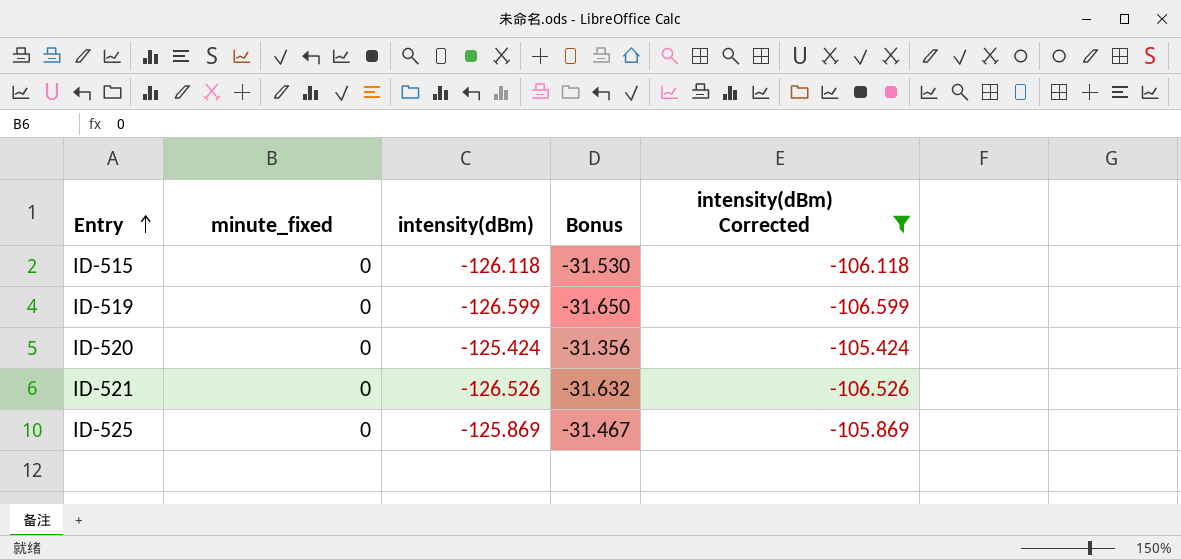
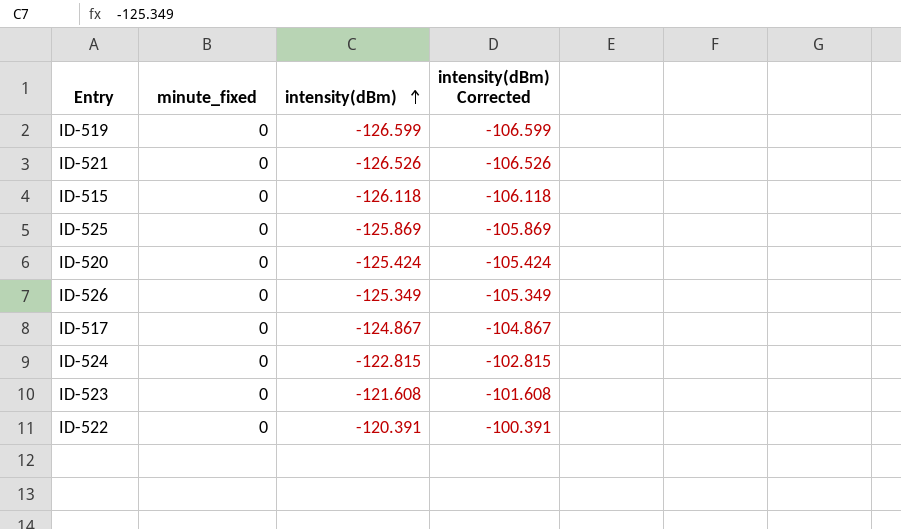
filter: intensity(dBm) Corrected <= -105.424 -> none
row order: Entry ascending -> intensity(dBm) ascending
column Bonus | formula: [intensity(dBm)] * 0.25 -> none

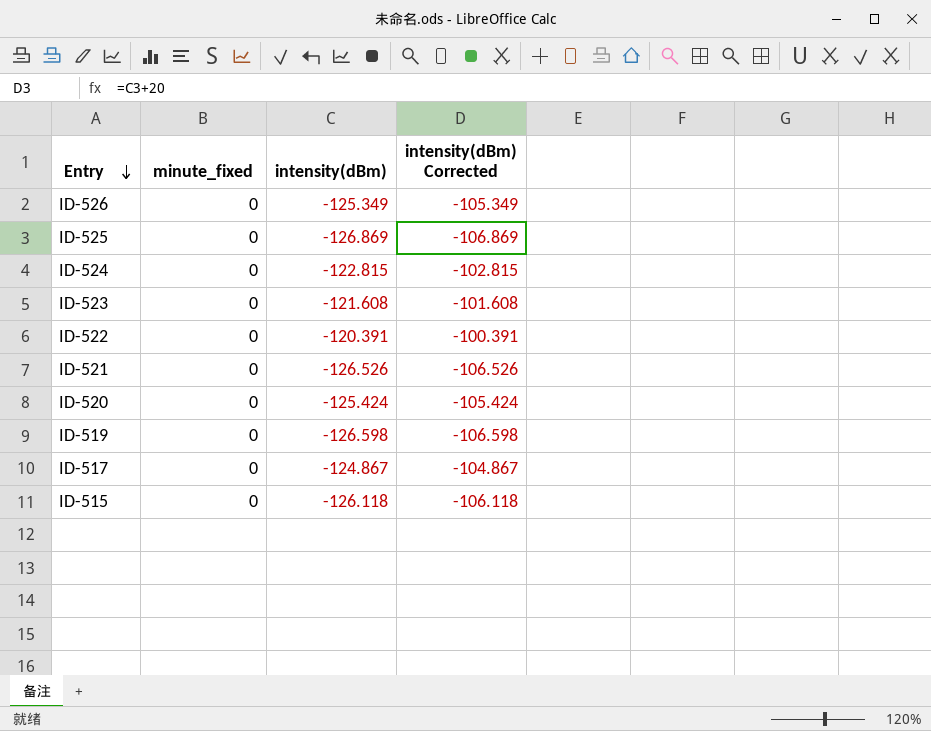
row order: intensity(dBm) ascending -> Entry descending
ID-525 | intensity(dBm): -125.869 -> -126.869
ID-525 | intensity(dBm) Corrected: -105.869 -> -106.869
ID-519 | intensity(dBm): -126.599 -> -126.598
ID-519 | intensity(dBm) Corrected: -106.599 -> -106.598

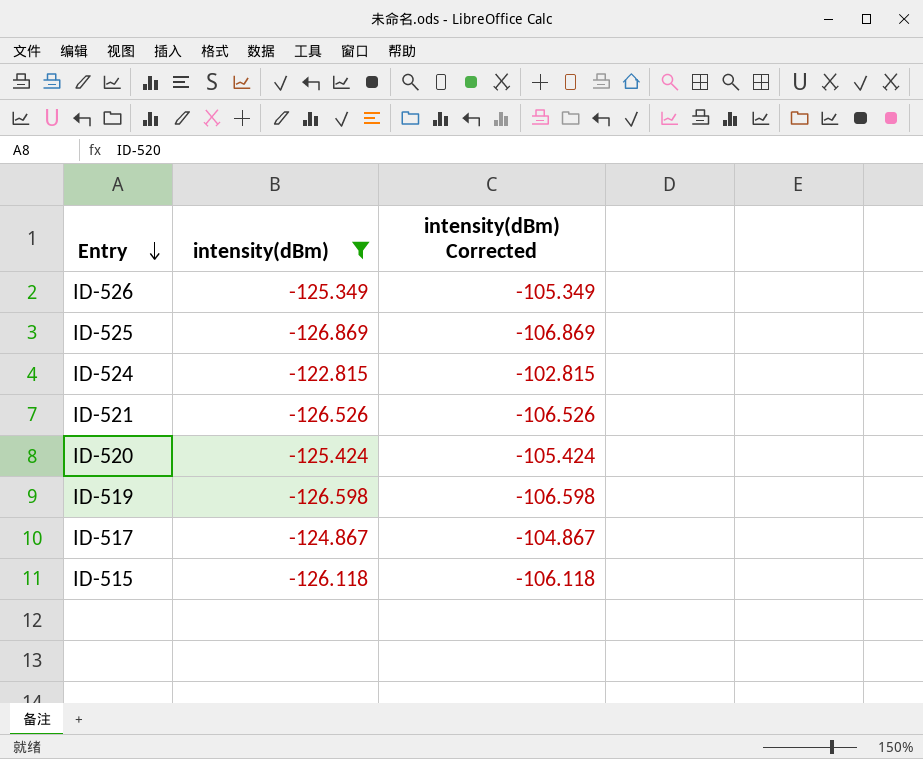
filter: none -> intensity(dBm) <= -122.815
column minute_fixed | position: 2 -> none

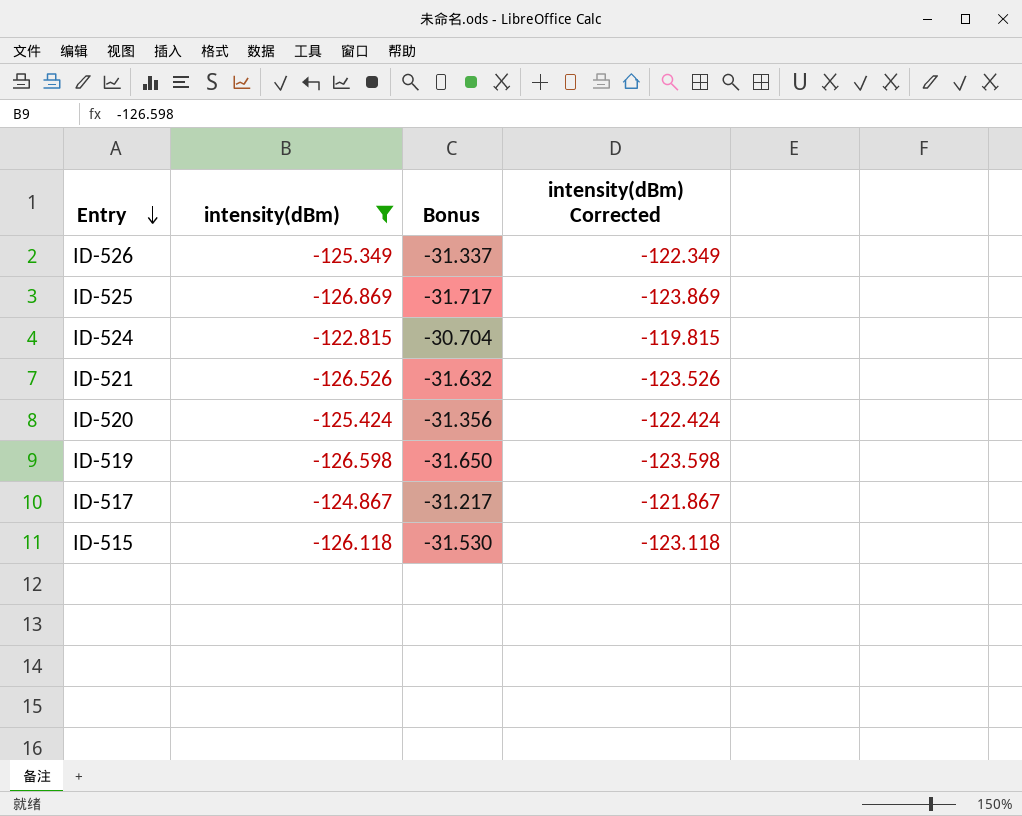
column Bonus | formula: none -> [intensity(dBm)] * 0.25
column intensity(dBm) Corrected | formula: [intensity(dBm)] + 20 -> [intensity(dBm)] + 3

